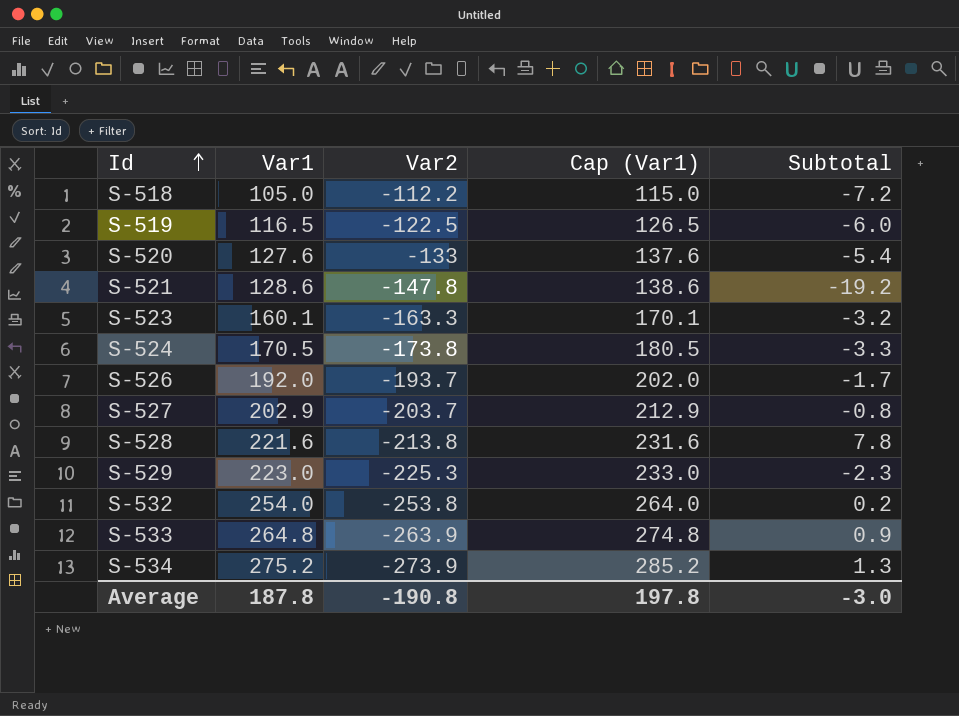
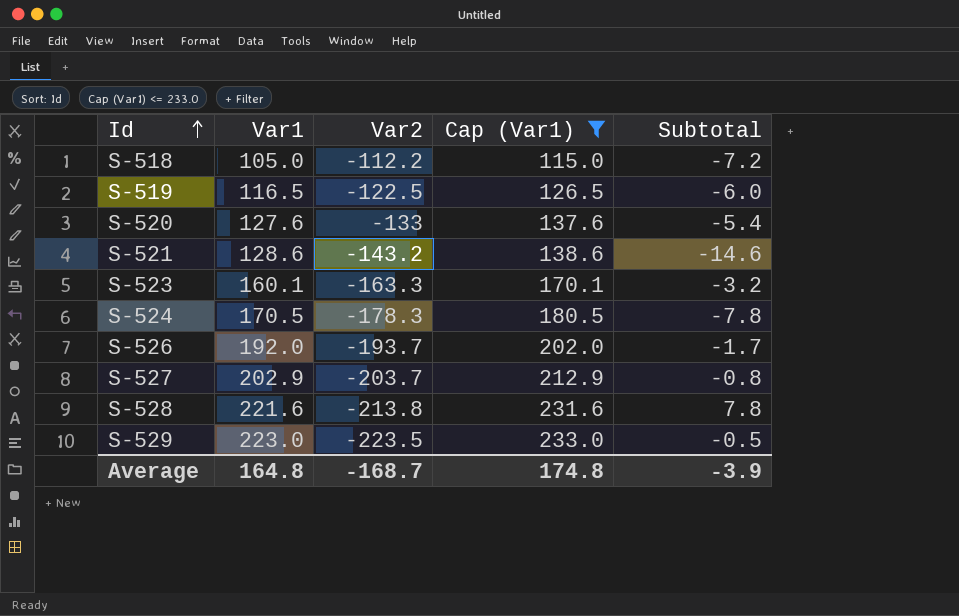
filter: none -> Cap (Var1) <= 233.0
S-521 | Var2: -147.8 -> -143.2
S-521 | Subtotal: -19.2 -> -14.6
S-524 | Var2: -173.8 -> -178.3
S-524 | Subtotal: -3.3 -> -7.8
S-529 | Var2: -225.3 -> -223.5
S-529 | Subtotal: -2.3 -> -0.5
Average | Var1: 187.8 -> 164.8
Average | Var2: -190.8 -> -168.7
Average | Cap (Var1): 197.8 -> 174.8
Average | Subtotal: -3.0 -> -3.9

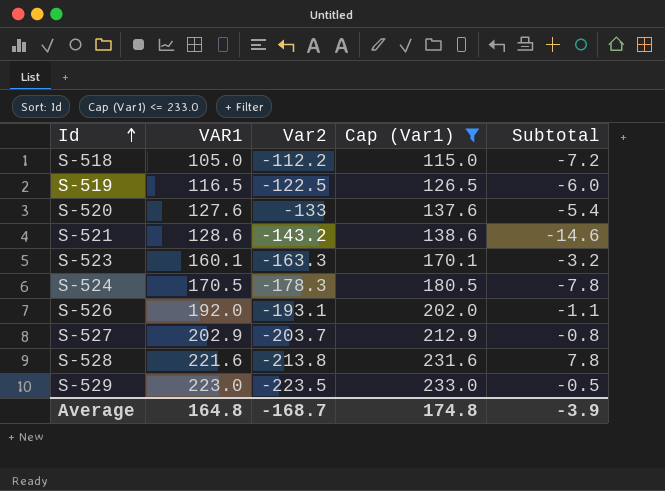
column name: Var1 -> VAR1
S-526 | Var2: -193.7 -> -193.1
S-526 | Subtotal: -1.7 -> -1.1

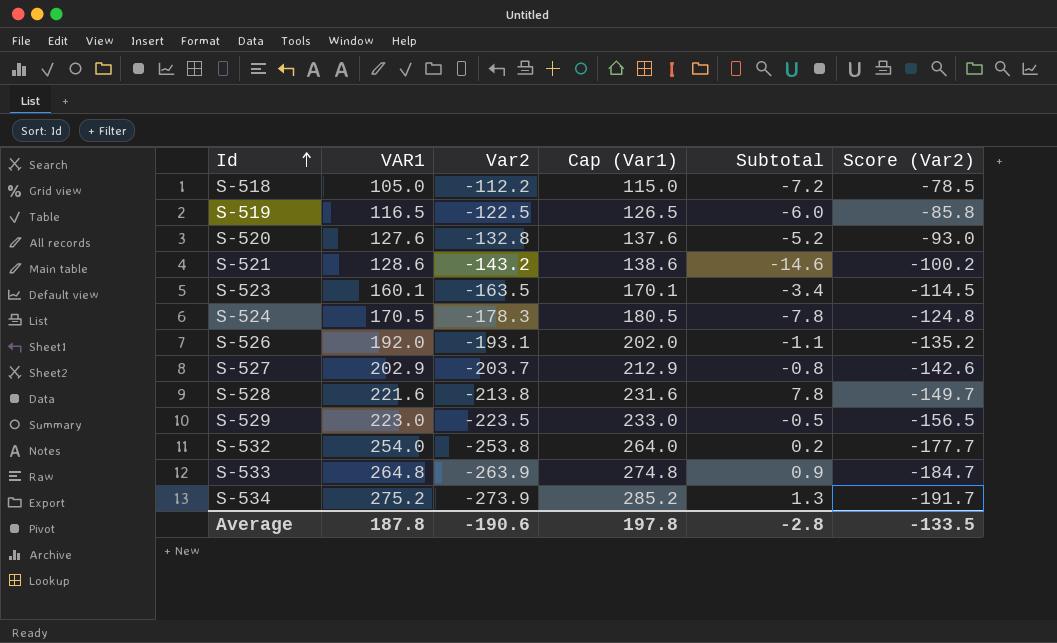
filter: Cap (Var1) <= 233.0 -> none
column Score (Var2) | formula: none -> [Var2] * 0.7
S-520 | Var2: -133 -> -132.8
S-520 | Subtotal: -5.4 -> -5.2
S-523 | Var2: -163.3 -> -163.5
S-523 | Subtotal: -3.2 -> -3.4
Average | VAR1: 164.8 -> 187.8
Average | Var2: -168.7 -> -190.6
Average | Cap (Var1): 174.8 -> 197.8
Average | Subtotal: -3.9 -> -2.8

